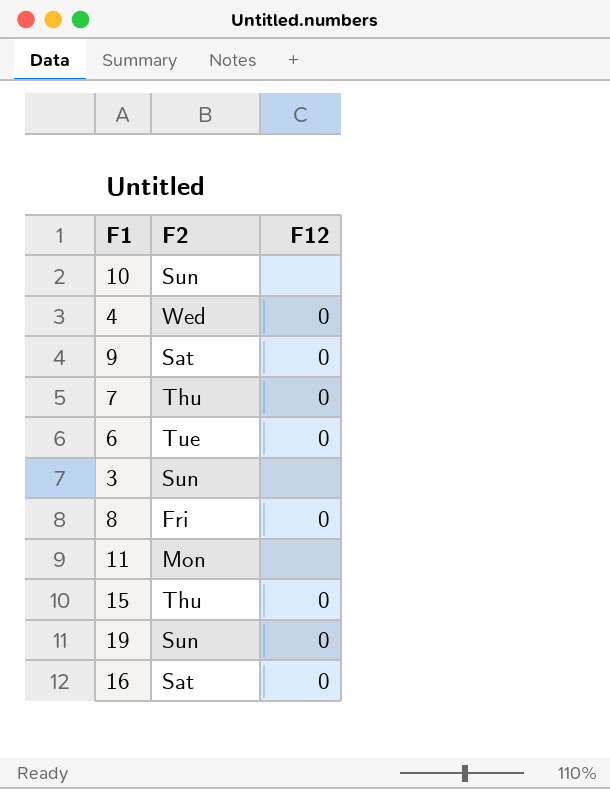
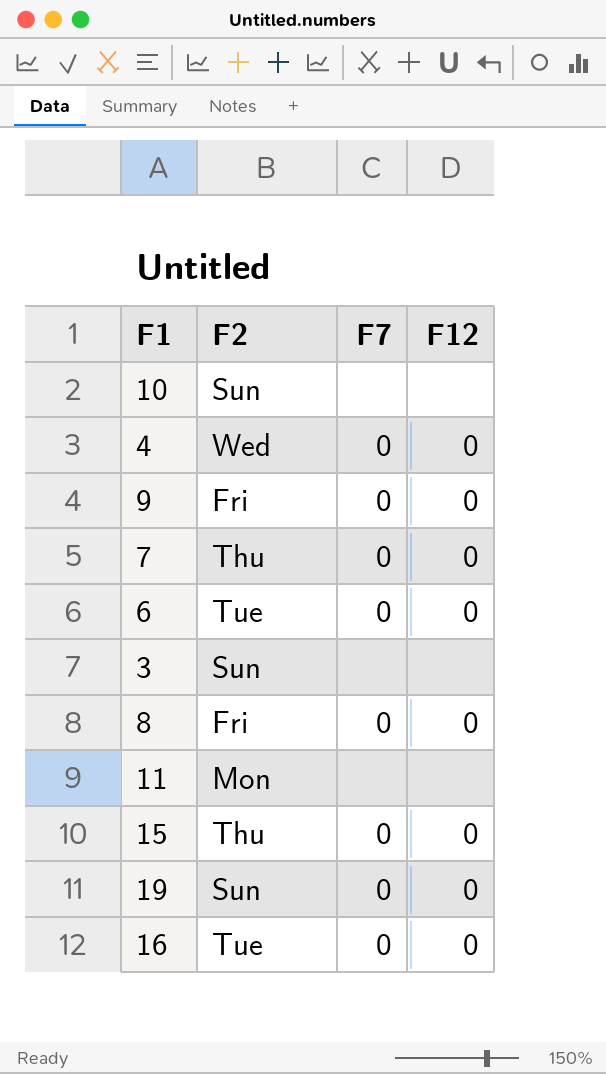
column F7 | position: none -> 3
9 | F2: Sat -> Fri
16 | F2: Sat -> Tue

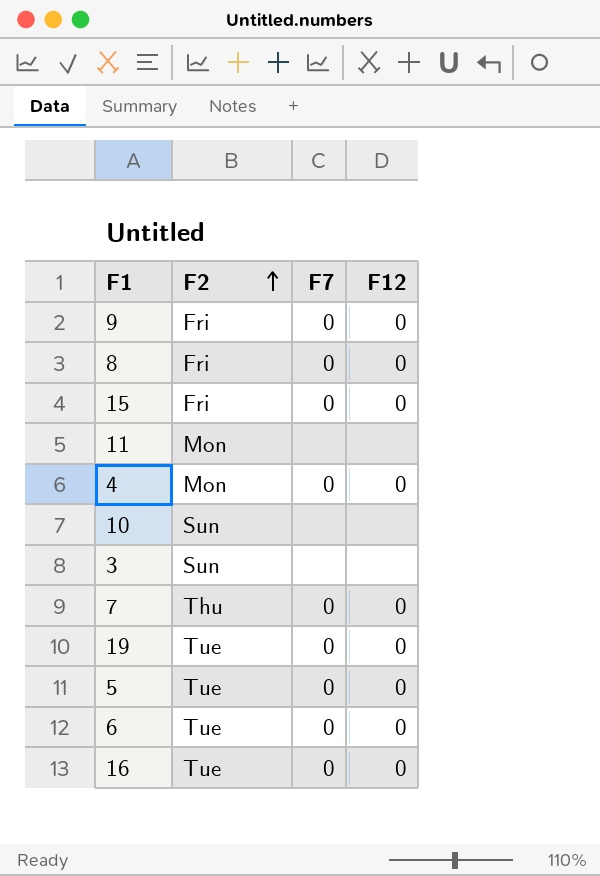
row order: none -> F2 ascending
15 | F2: Thu -> Fri
4 | F2: Wed -> Mon
19 | F2: Sun -> Tue
row 5: none -> Tue | 0 | 0

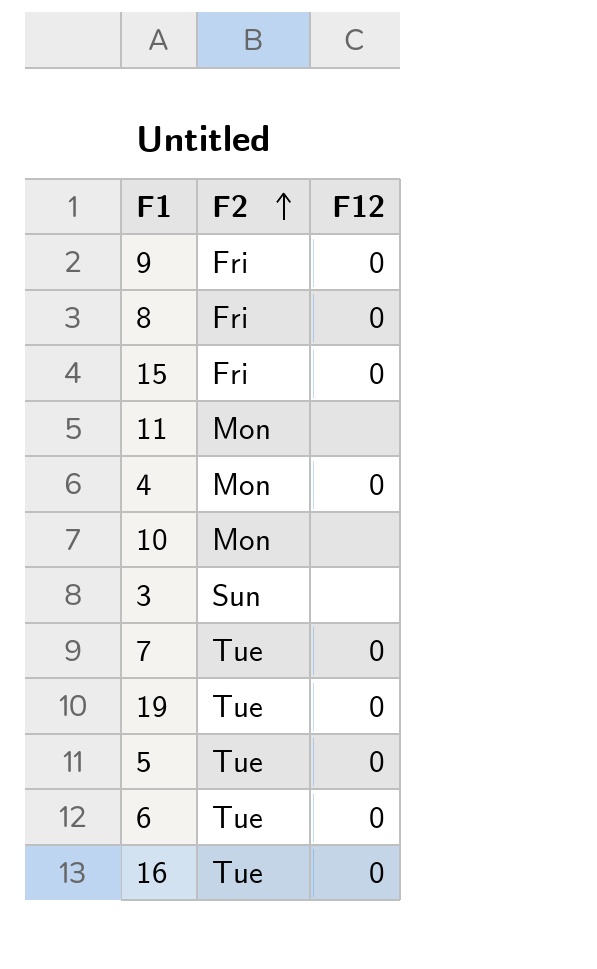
column F7 | position: 3 -> none
10 | F2: Sun -> Mon
7 | F2: Thu -> Tue

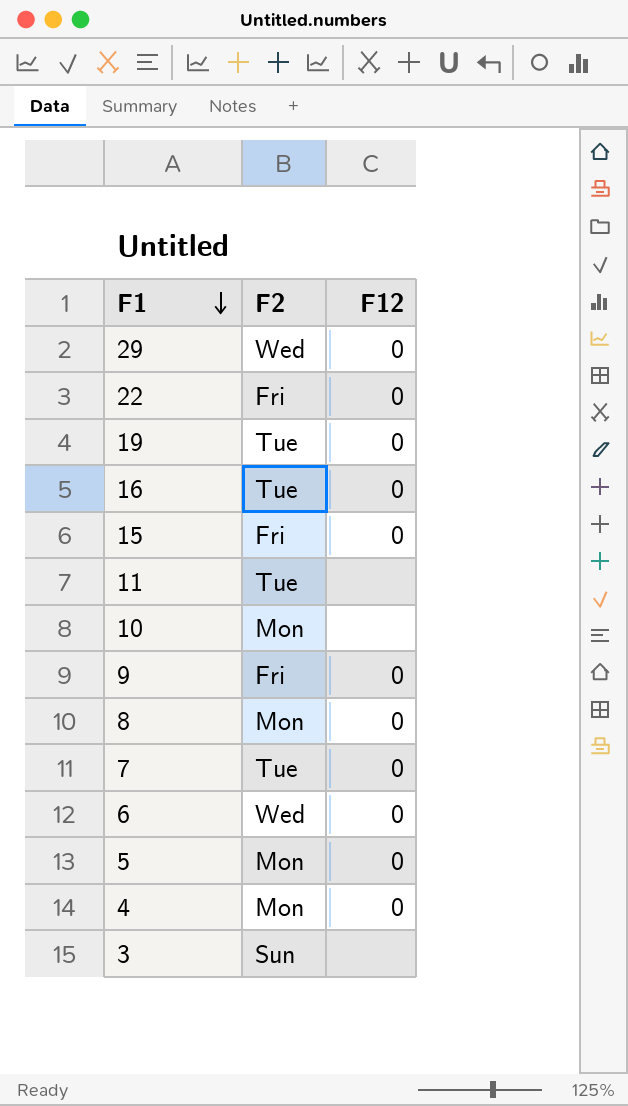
row order: F2 ascending -> F1 descending
row 29: none -> Wed | 0
row 22: none -> Fri | 0
11 | F2: Mon -> Tue
8 | F2: Fri -> Mon
6 | F2: Tue -> Wed
5 | F2: Tue -> Mon

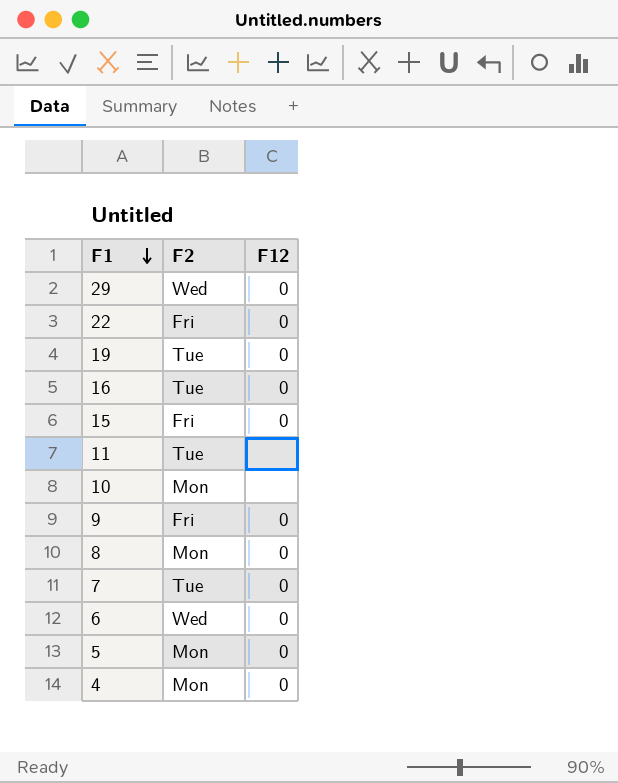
row 3: Sun | none -> none

